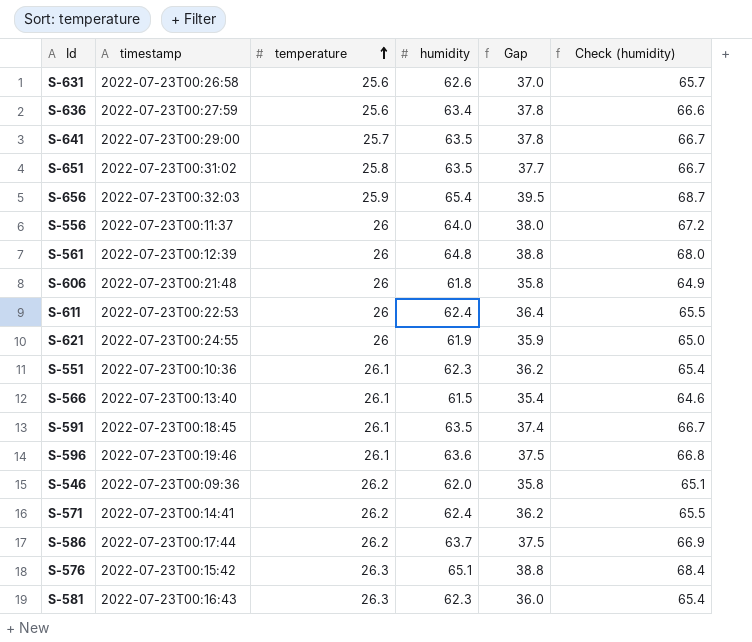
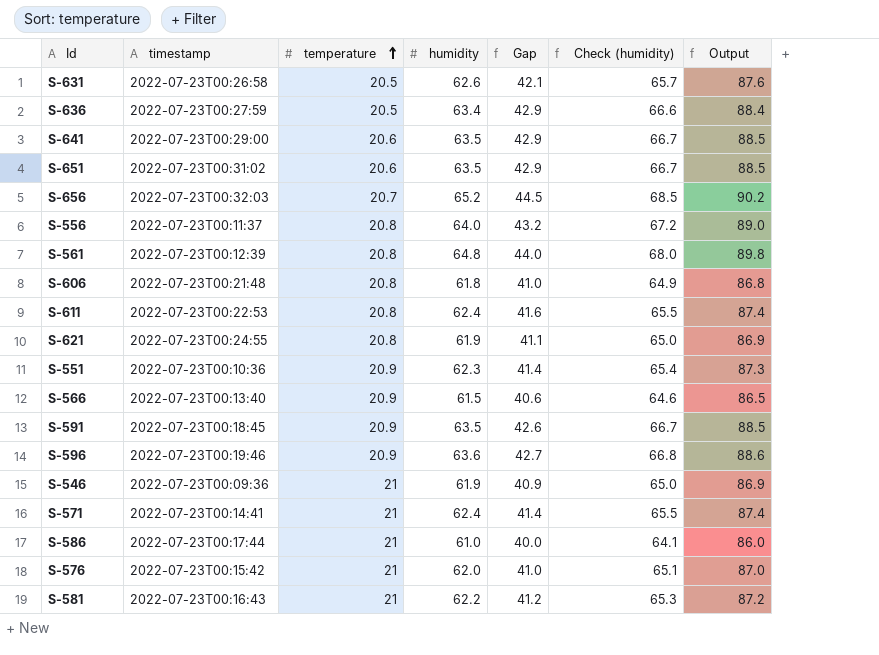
column Output | formula: none -> [humidity] + 25
S-631 | temperature: 25.6 -> 20.5
S-631 | Gap: 37.0 -> 42.1
S-636 | temperature: 25.6 -> 20.5
S-636 | Gap: 37.8 -> 42.9
S-641 | temperature: 25.7 -> 20.6
S-641 | Gap: 37.8 -> 42.9
S-651 | temperature: 25.8 -> 20.6
S-651 | Gap: 37.7 -> 42.9
S-656 | temperature: 25.9 -> 20.7
S-656 | humidity: 65.4 -> 65.2
S-656 | Gap: 39.5 -> 44.5
S-656 | Check (humidity): 68.7 -> 68.5
S-556 | temperature: 26 -> 20.8
S-556 | Gap: 38.0 -> 43.2
S-561 | temperature: 26 -> 20.8
S-561 | Gap: 38.8 -> 44.0
S-606 | temperature: 26 -> 20.8
S-606 | Gap: 35.8 -> 41.0
S-611 | temperature: 26 -> 20.8
S-611 | Gap: 36.4 -> 41.6
S-621 | temperature: 26 -> 20.8
S-621 | Gap: 35.9 -> 41.1
S-551 | temperature: 26.1 -> 20.9
S-551 | Gap: 36.2 -> 41.4
S-566 | temperature: 26.1 -> 20.9
S-566 | Gap: 35.4 -> 40.6
S-591 | temperature: 26.1 -> 20.9
S-591 | Gap: 37.4 -> 42.6
S-596 | temperature: 26.1 -> 20.9
S-596 | Gap: 37.5 -> 42.7
S-546 | temperature: 26.2 -> 21
S-546 | humidity: 62.0 -> 61.9
S-546 | Gap: 35.8 -> 40.9
S-546 | Check (humidity): 65.1 -> 65.0
S-571 | temperature: 26.2 -> 21
S-571 | Gap: 36.2 -> 41.4
S-586 | temperature: 26.2 -> 21
S-586 | humidity: 63.7 -> 61.0
S-586 | Gap: 37.5 -> 40.0
S-586 | Check (humidity): 66.9 -> 64.1
S-576 | temperature: 26.3 -> 21
S-576 | humidity: 65.1 -> 62.0
S-576 | Gap: 38.8 -> 41.0
S-576 | Check (humidity): 68.4 -> 65.1
S-581 | temperature: 26.3 -> 21
S-581 | humidity: 62.3 -> 62.2
S-581 | Gap: 36.0 -> 41.2
S-581 | Check (humidity): 65.4 -> 65.3

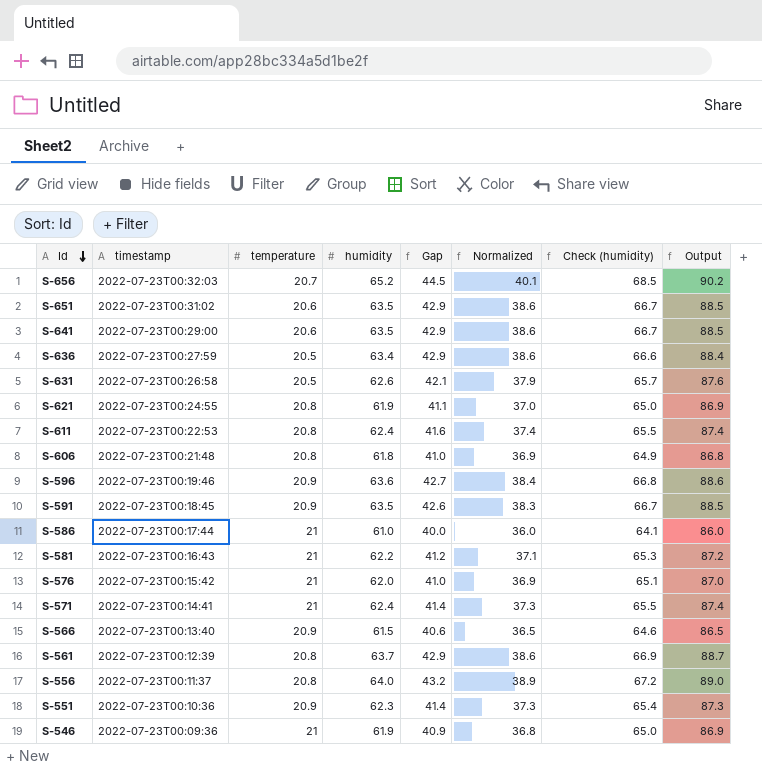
row order: temperature ascending -> Id descending
column Normalized | formula: none -> [Gap] * 0.9
S-561 | humidity: 64.8 -> 63.7
S-561 | Gap: 44.0 -> 42.9
S-561 | Check (humidity): 68.0 -> 66.9
S-561 | Output: 89.8 -> 88.7

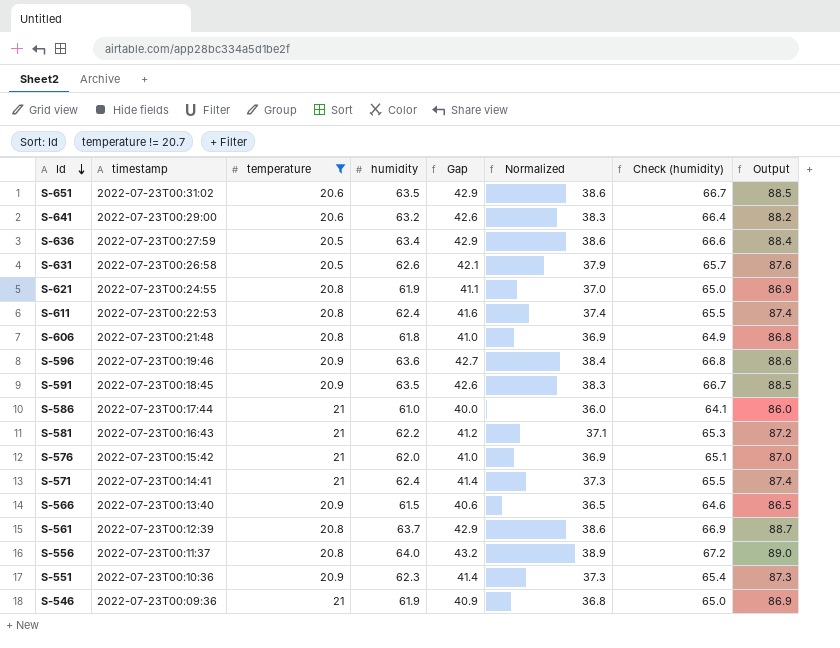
filter: none -> temperature != 20.7
S-641 | humidity: 63.5 -> 63.2
S-641 | Gap: 42.9 -> 42.6
S-641 | Normalized: 38.6 -> 38.3
S-641 | Check (humidity): 66.7 -> 66.4
S-641 | Output: 88.5 -> 88.2

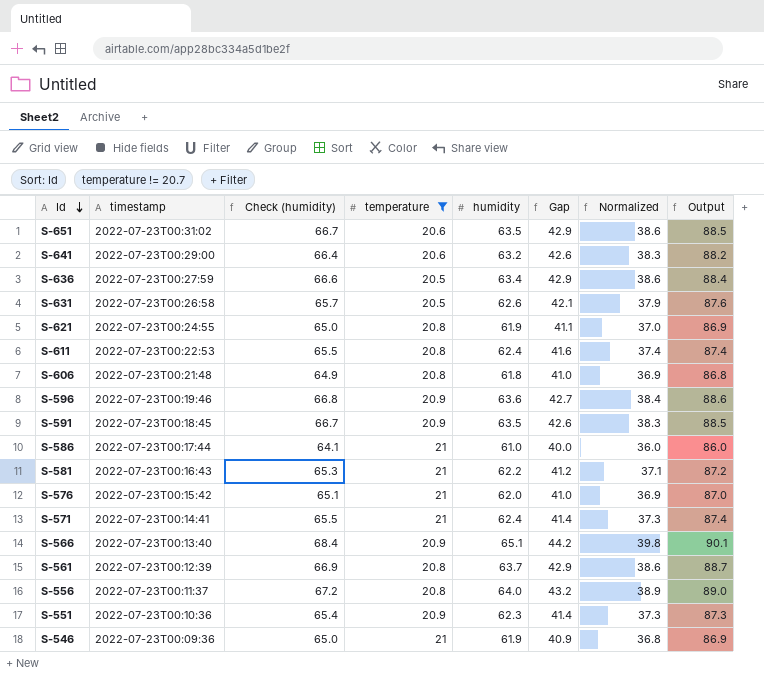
column Check (humidity) | position: 7 -> 3
S-566 | Check (humidity): 64.6 -> 68.4
S-566 | humidity: 61.5 -> 65.1
S-566 | Gap: 40.6 -> 44.2
S-566 | Normalized: 36.5 -> 39.8
S-566 | Output: 86.5 -> 90.1

